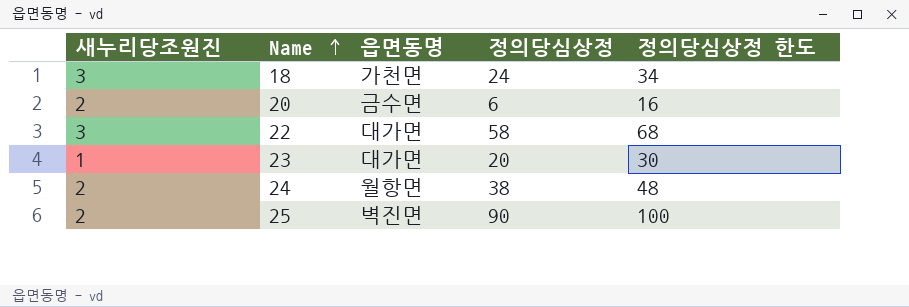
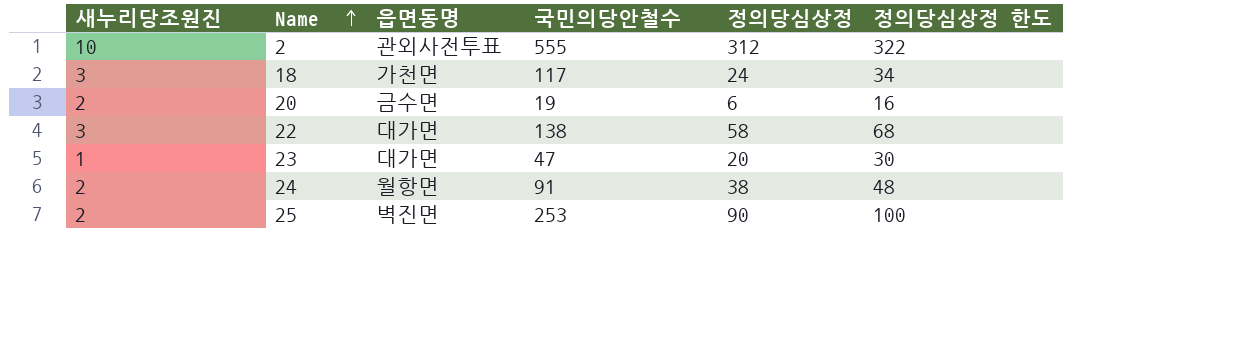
column 국민의당안철수 | position: none -> 4
row 2: none -> 10 | 관외사전투표 | 555 | 312 | 322

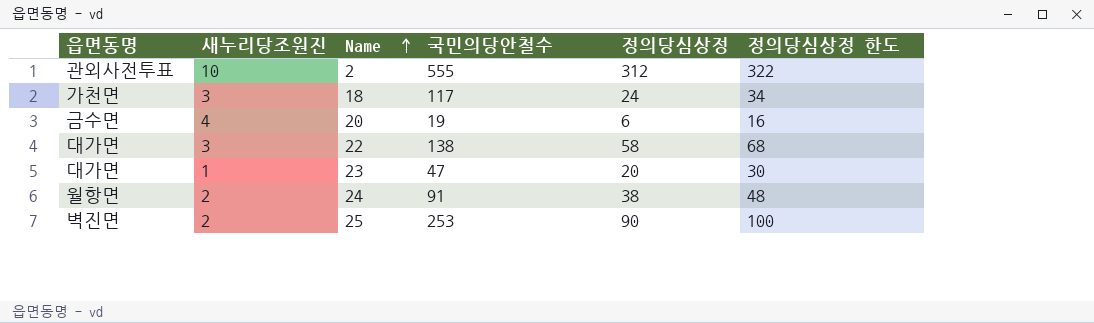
column 읍면동명 | position: 3 -> 1
20 | 새누리당조원진: 2 -> 4

